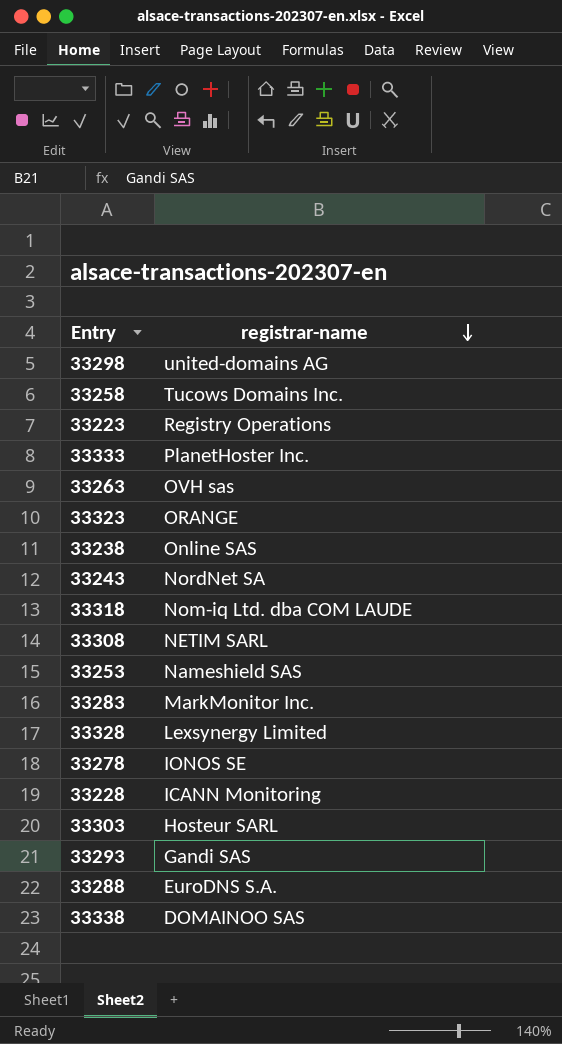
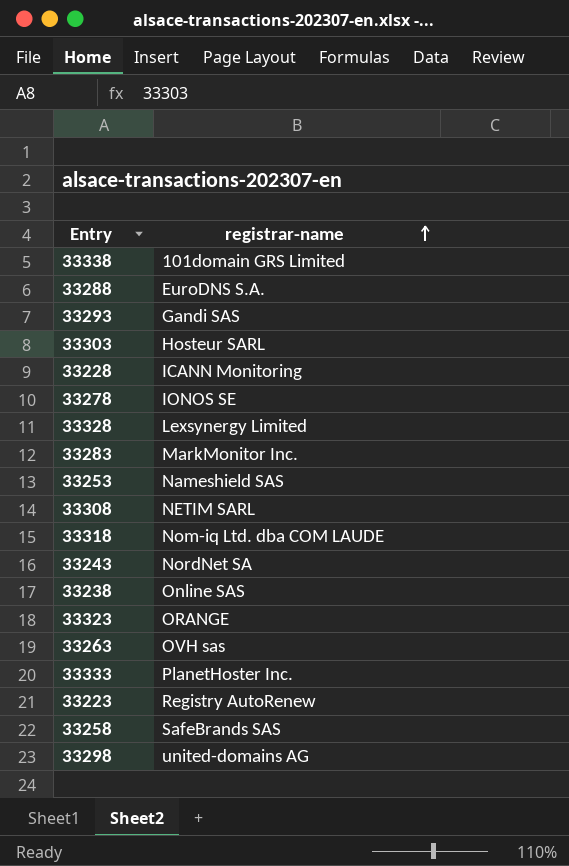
row order: registrar-name descending -> registrar-name ascending
33338 | registrar-name: DOMAINOO SAS -> 101domain GRS Limited
33223 | registrar-name: Registry Operations -> Registry AutoRenew
33258 | registrar-name: Tucows Domains Inc. -> SafeBrands SAS

